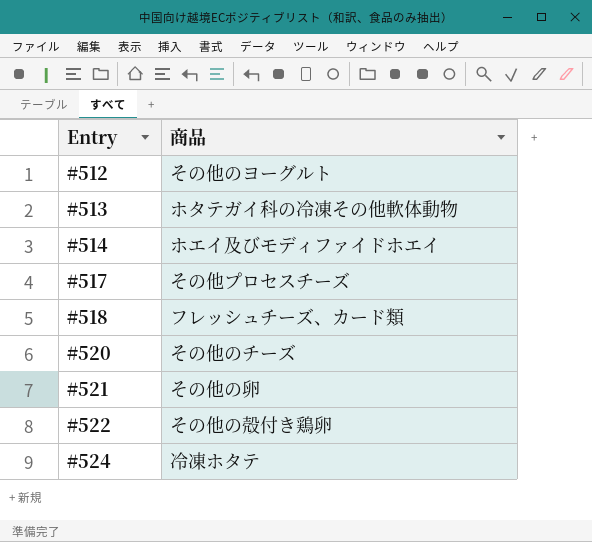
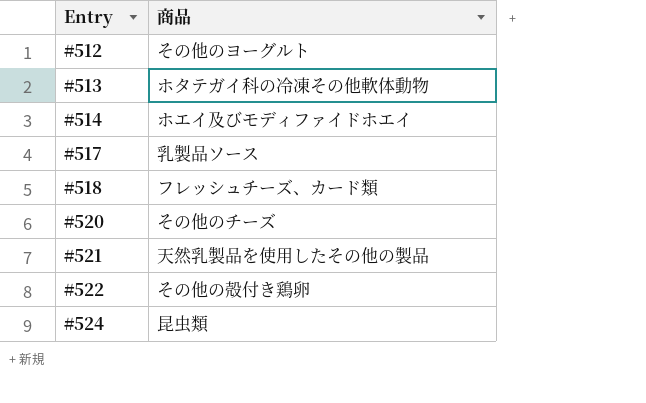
#517 | 商品: その他プロセスチーズ -> 乳製品ソース
#521 | 商品: その他の卵 -> 天然乳製品を使用したその他の製品
#524 | 商品: 冷凍ホタテ -> 昆虫類

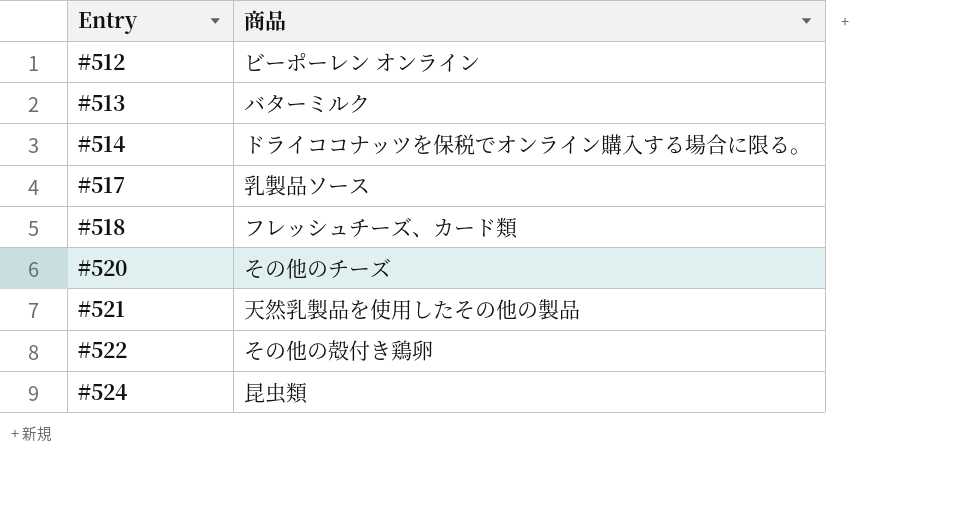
#512 | 商品: その他のヨーグルト -> ビーポーレン オンライン
#513 | 商品: ホタテガイ科の冷凍その他軟体動物 -> バターミルク
#514 | 商品: ホエイ及びモディファイドホエイ -> ドライココナッツを保税でオンライン購入する場合に限る。

